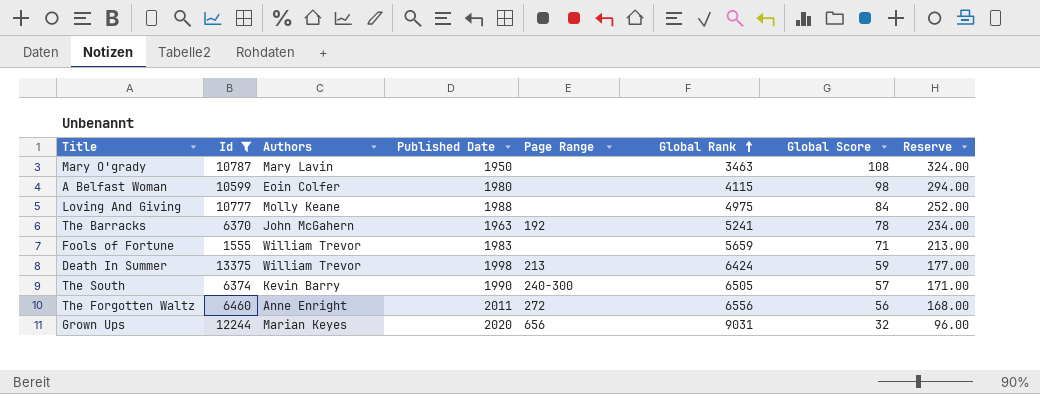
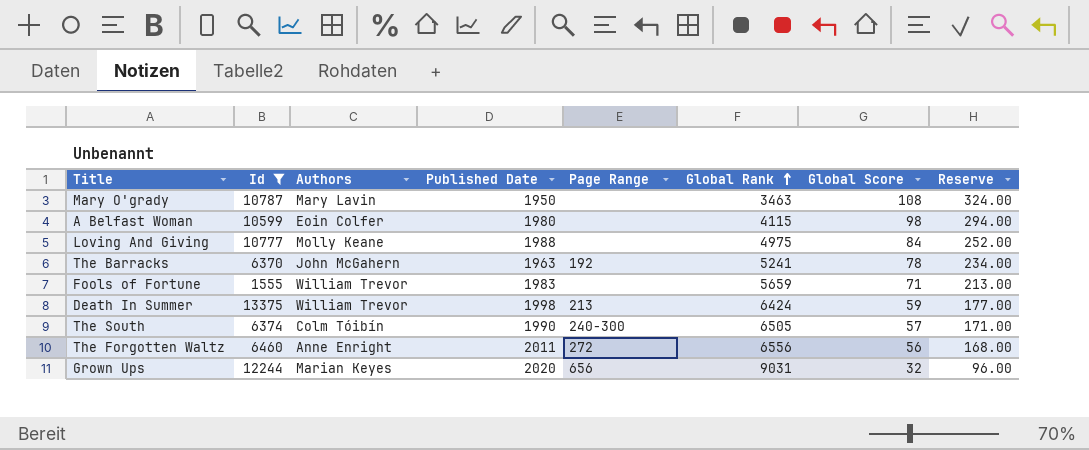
The South | Authors: Kevin Barry -> Colm Tóibín

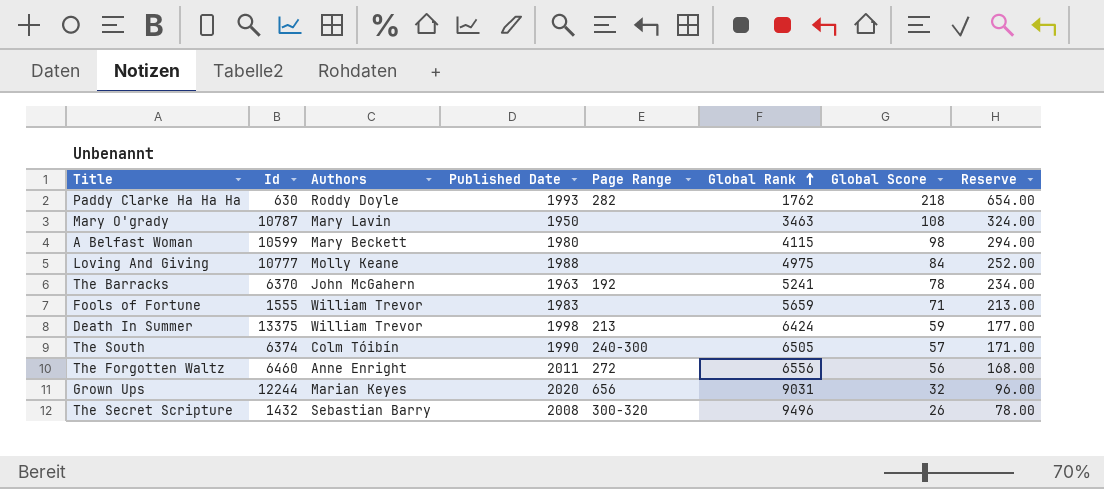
filter: Id >= 1555 -> none
A Belfast Woman | Authors: Eoin Colfer -> Mary Beckett

